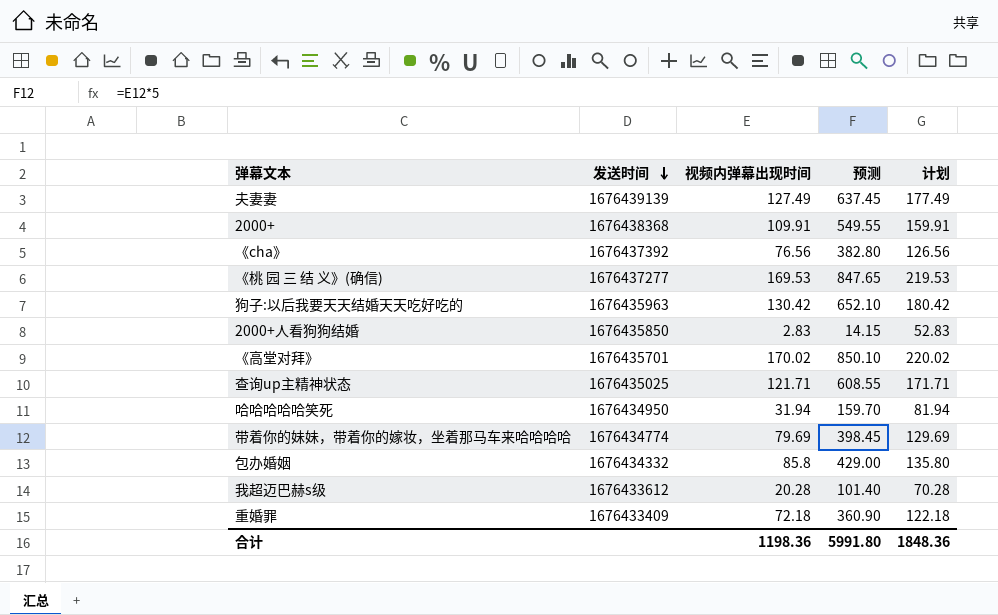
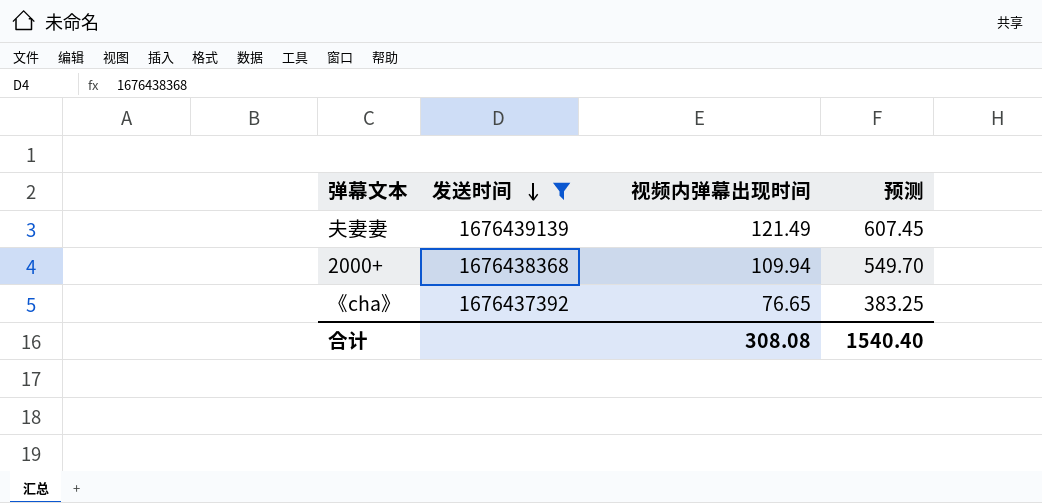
filter: none -> 发送时间 >= 1676437392
column 计划 | formula: [视频内弹幕出现时间] + 50 -> none
夫妻妻 | 视频内弹幕出现时间: 127.49 -> 121.49
夫妻妻 | 预测: 637.45 -> 607.45
2000+ | 视频内弹幕出现时间: 109.91 -> 109.94
2000+ | 预测: 549.55 -> 549.70
《cha》 | 视频内弹幕出现时间: 76.56 -> 76.65
《cha》 | 预测: 382.80 -> 383.25
合计 | 视频内弹幕出现时间: 1198.36 -> 308.08
合计 | 预测: 5991.80 -> 1540.40

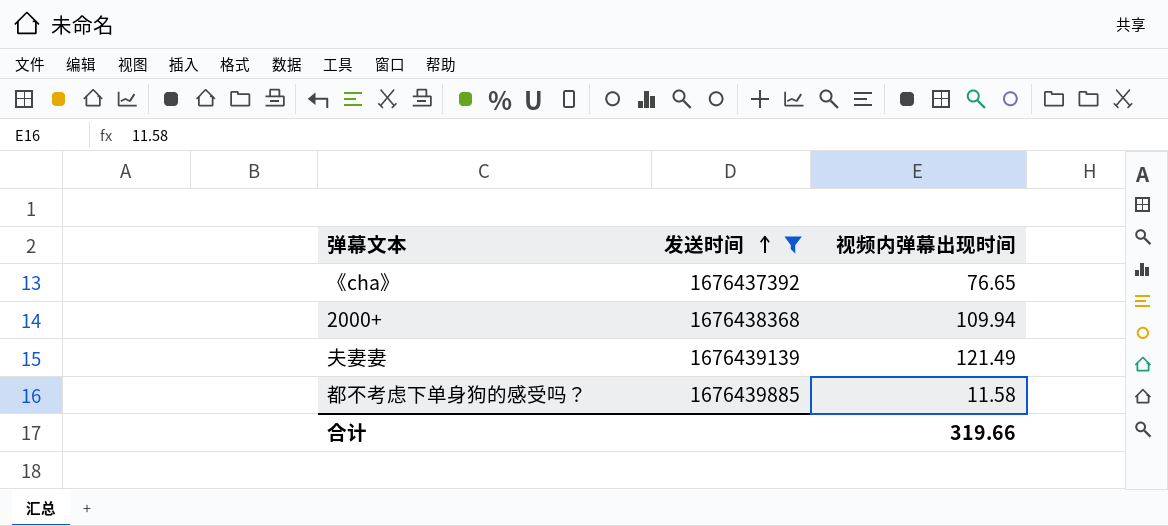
row order: 发送时间 descending -> 发送时间 ascending
column 预测 | formula: [视频内弹幕出现时间] * 5 -> none
row 都不考虑下单身狗的感受吗？: none -> 1676439885 | 11.58
合计 | 视频内弹幕出现时间: 308.08 -> 319.66

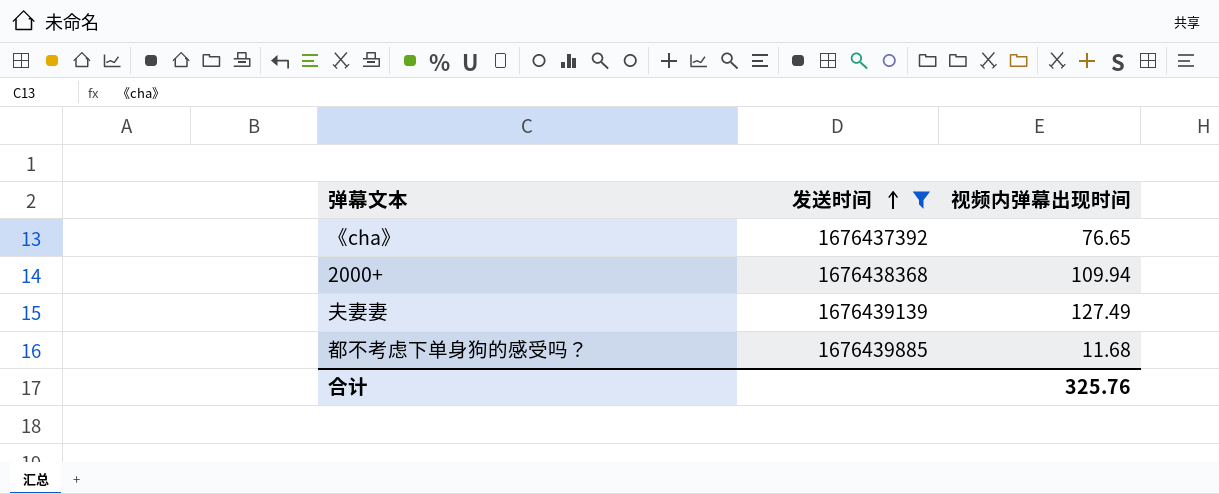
夫妻妻 | 视频内弹幕出现时间: 121.49 -> 127.49
都不考虑下单身狗的感受吗？ | 视频内弹幕出现时间: 11.58 -> 11.68
合计 | 视频内弹幕出现时间: 319.66 -> 325.76

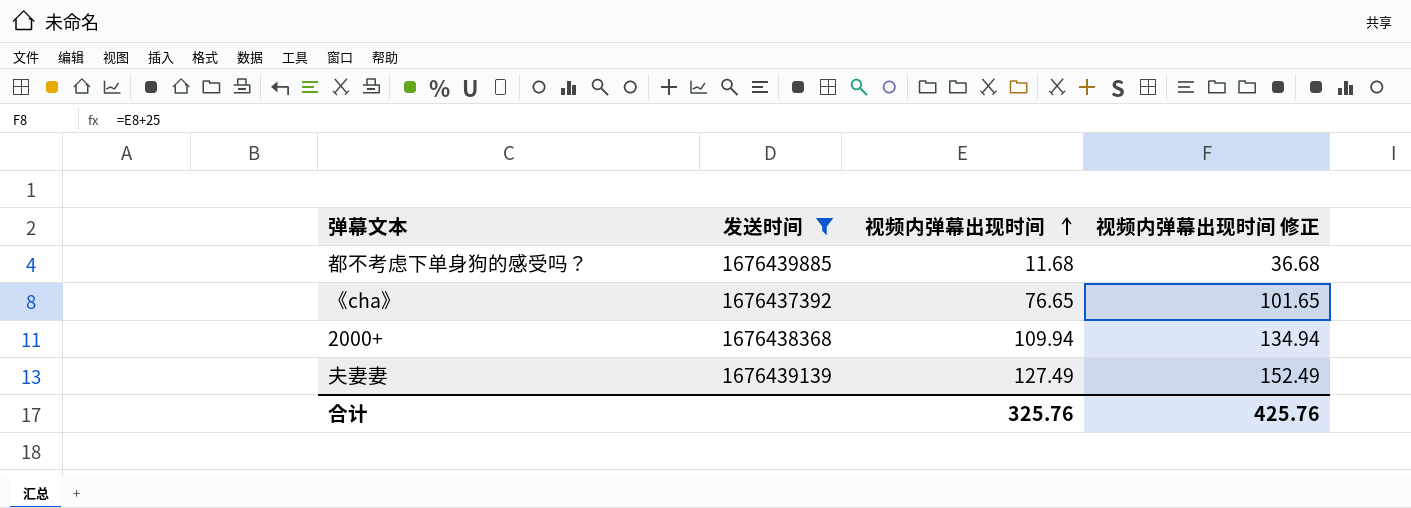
row order: 发送时间 ascending -> 视频内弹幕出现时间 ascending
column 视频内弹幕出现时间 修正 | formula: none -> [视频内弹幕出现时间] + 25

